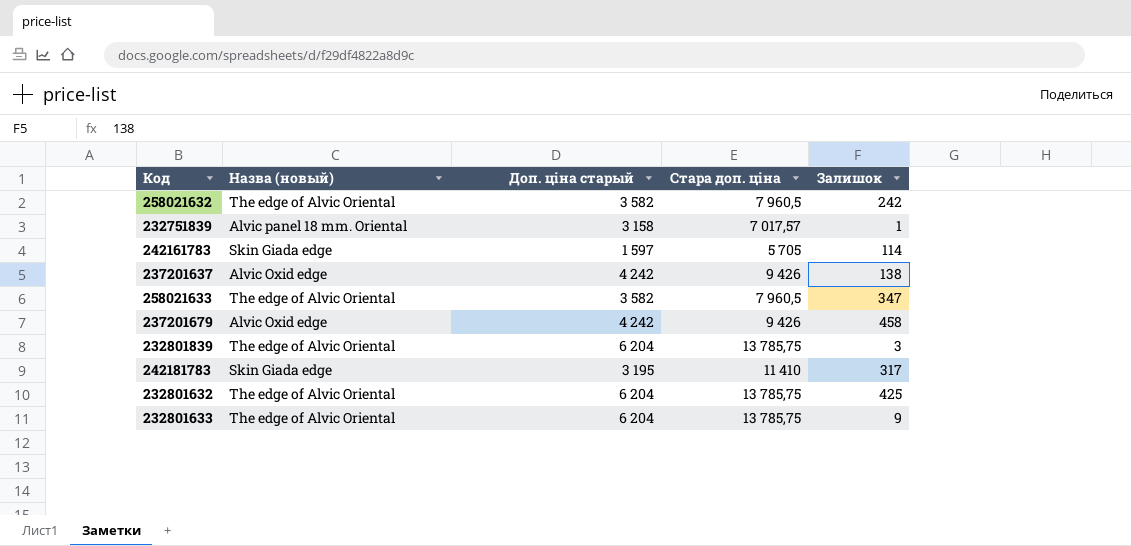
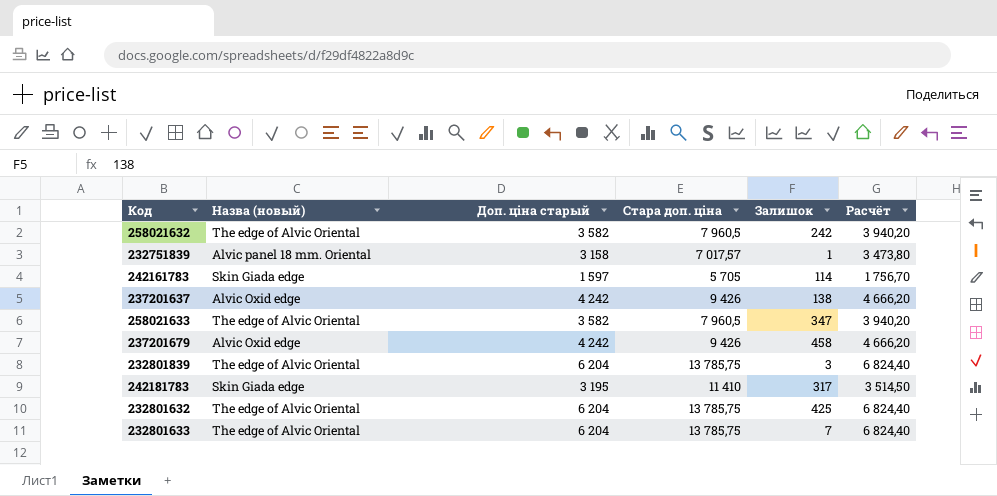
column Расчёт | formula: none -> [Доп. ціна старый] * 1,1
232801633 | Залишок: 9 -> 7

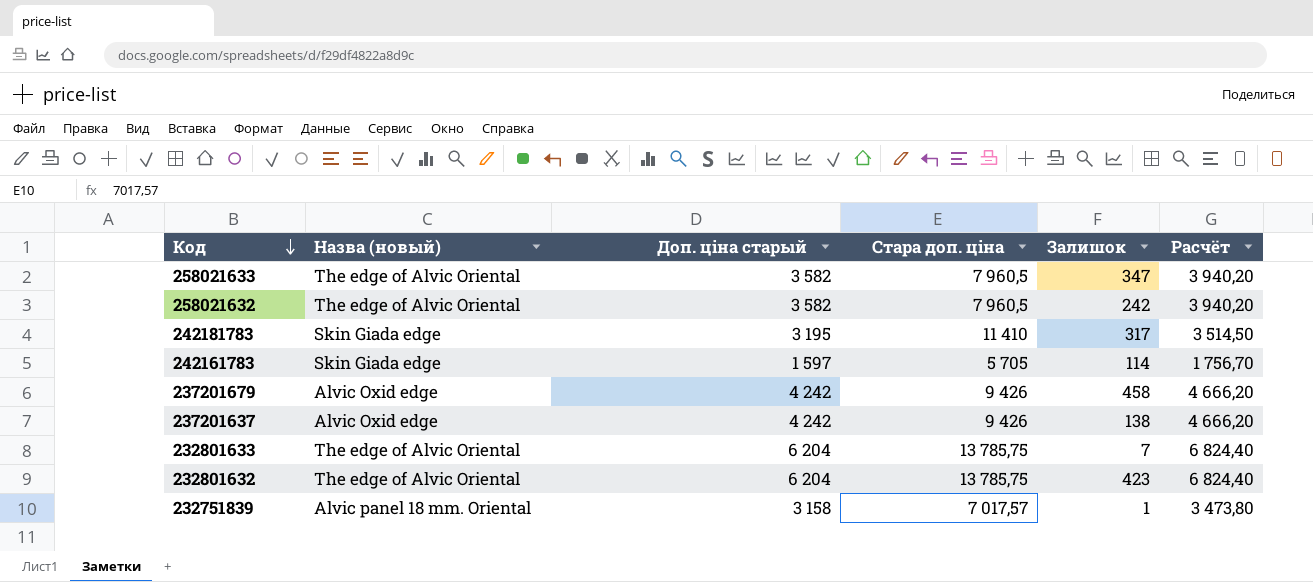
row order: none -> Код descending
row 232801839: The edge of Alvic Oriental | 6 204 | 13 785,75 | 3 | 6 824,40 -> none
232801632 | Залишок: 425 -> 423

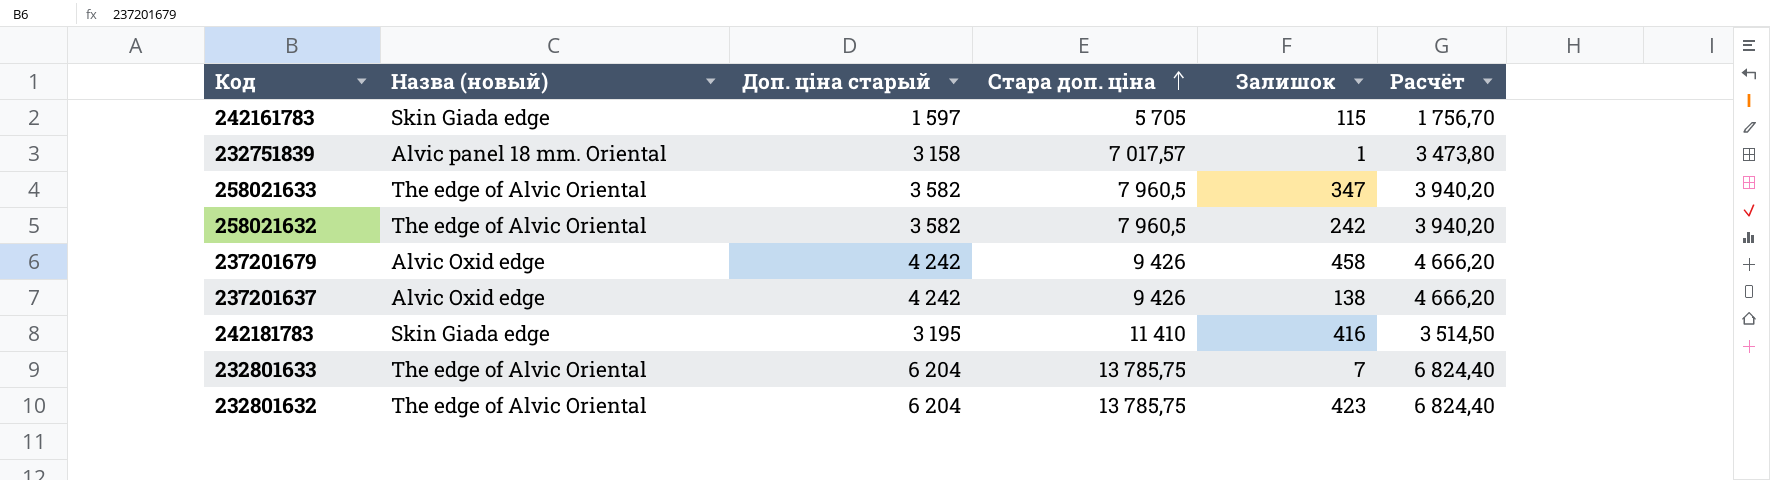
row order: Код descending -> Стара доп. ціна ascending
242161783 | Залишок: 114 -> 115
242181783 | Залишок: 317 -> 416

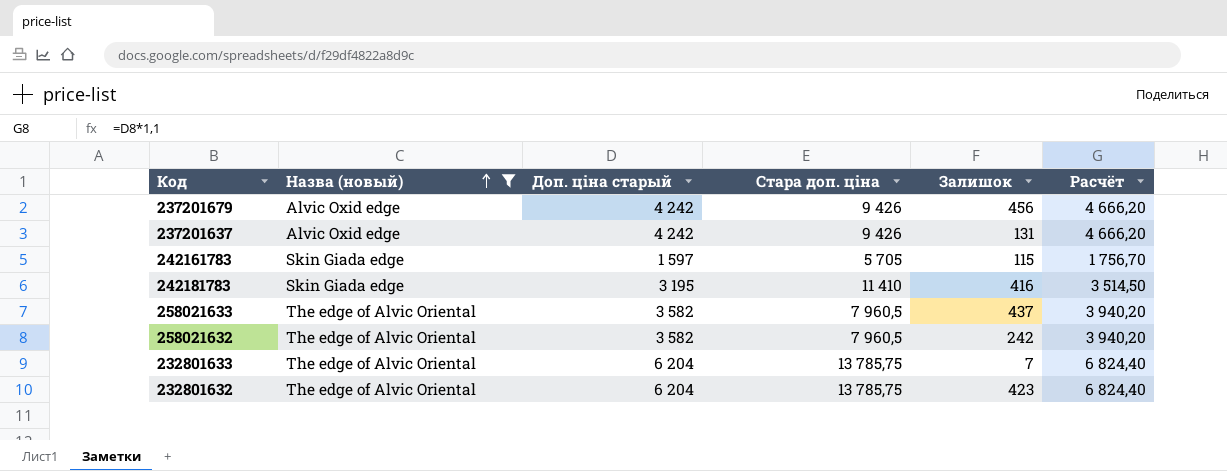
filter: none -> Назва (новый) != Alvic panel 18 mm. Oriental
row order: Стара доп. ціна ascending -> Назва (новый) ascending
237201679 | Залишок: 458 -> 456
237201637 | Залишок: 138 -> 131
258021633 | Залишок: 347 -> 437

